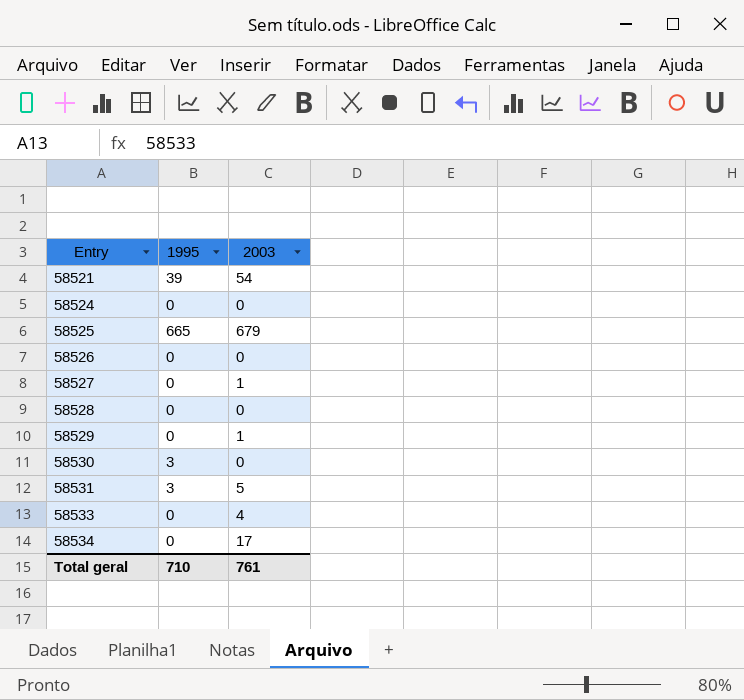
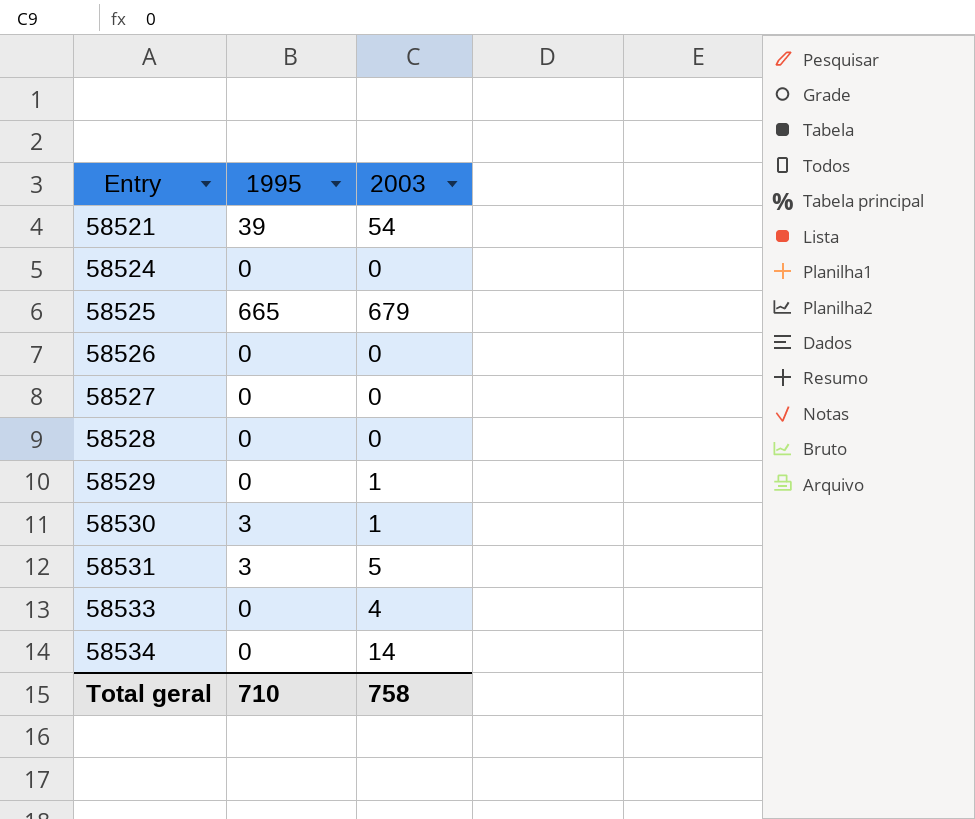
58527 | 2003: 1 -> 0
58530 | 2003: 0 -> 1
58534 | 2003: 17 -> 14
Total geral | 2003: 761 -> 758

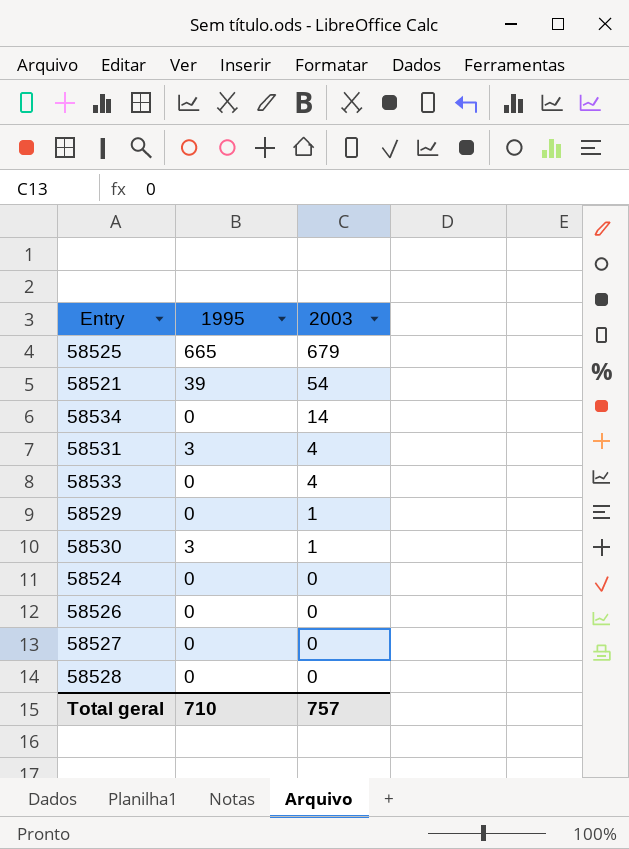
row order: Entry ascending -> 2003 descending
58531 | 2003: 5 -> 4
Total geral | 2003: 758 -> 757

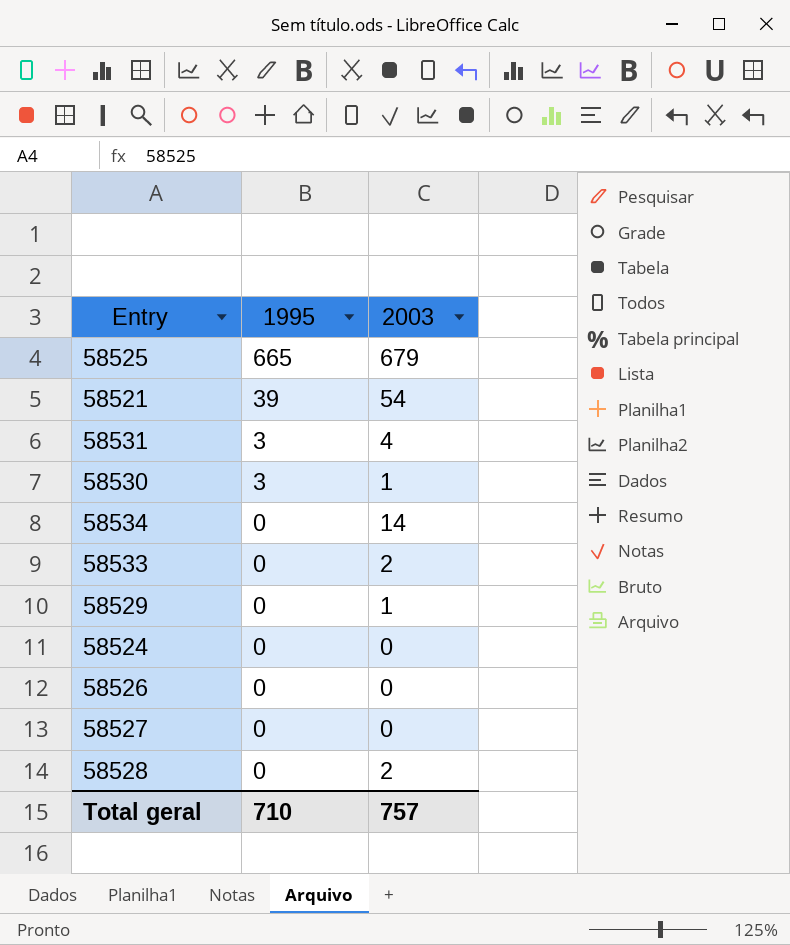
row order: 2003 descending -> 1995 descending
58533 | 2003: 4 -> 2
58528 | 2003: 0 -> 2

